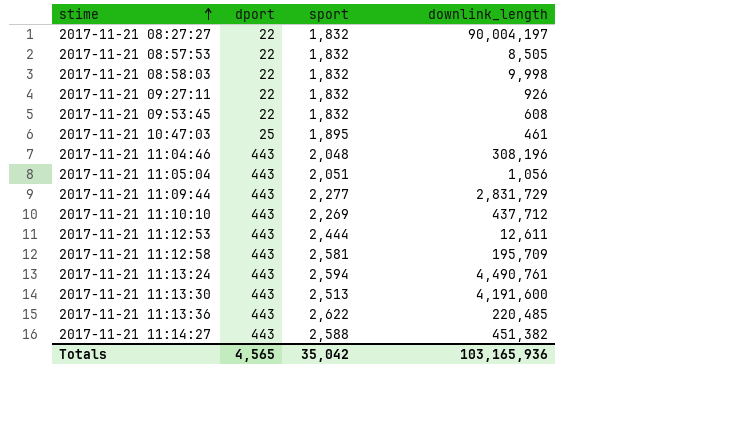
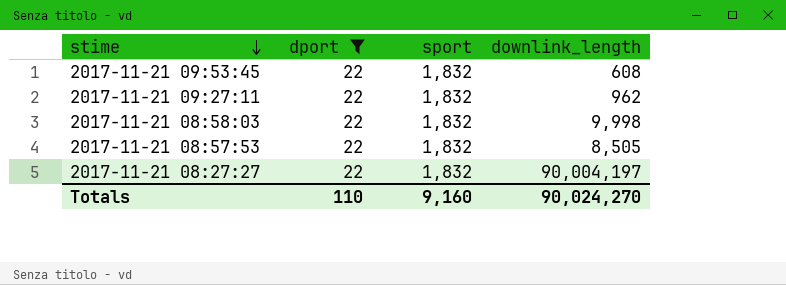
filter: none -> dport = 22
row order: stime ascending -> stime descending
2017-11-21 09:27:11 | downlink_length: 926 -> 962
Totals | dport: 4,565 -> 110
Totals | sport: 35,042 -> 9,160
Totals | downlink_length: 103,165,936 -> 90,024,270

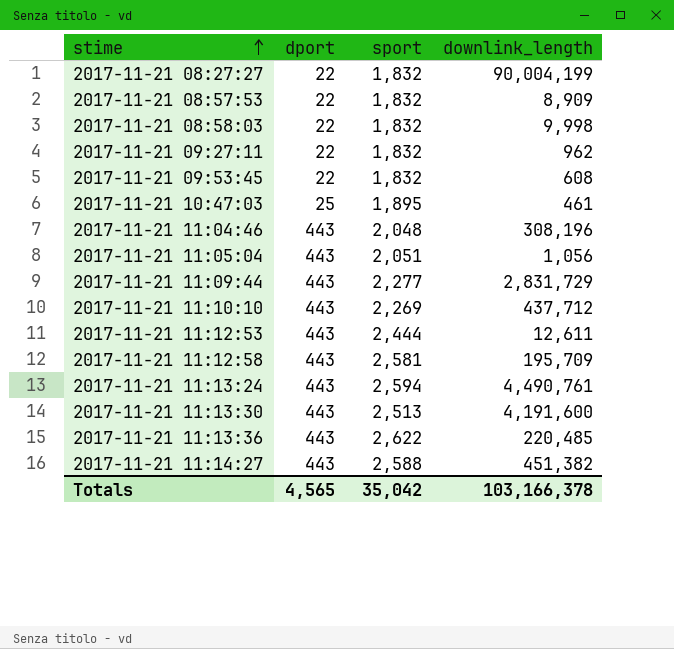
filter: dport = 22 -> none
row order: stime descending -> stime ascending
2017-11-21 08:27:27 | downlink_length: 90,004,197 -> 90,004,199
2017-11-21 08:57:53 | downlink_length: 8,505 -> 8,909
Totals | dport: 110 -> 4,565
Totals | sport: 9,160 -> 35,042
Totals | downlink_length: 90,024,270 -> 103,166,378

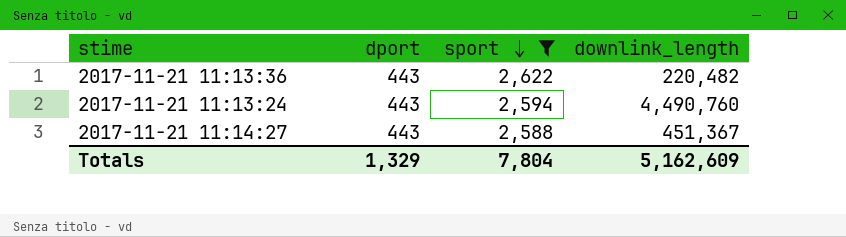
filter: none -> sport >= 2,588
row order: stime ascending -> sport descending
2017-11-21 11:13:36 | downlink_length: 220,485 -> 220,482
2017-11-21 11:13:24 | downlink_length: 4,490,761 -> 4,490,760
2017-11-21 11:14:27 | downlink_length: 451,382 -> 451,367
Totals | dport: 4,565 -> 1,329
Totals | sport: 35,042 -> 7,804
Totals | downlink_length: 103,166,378 -> 5,162,609

